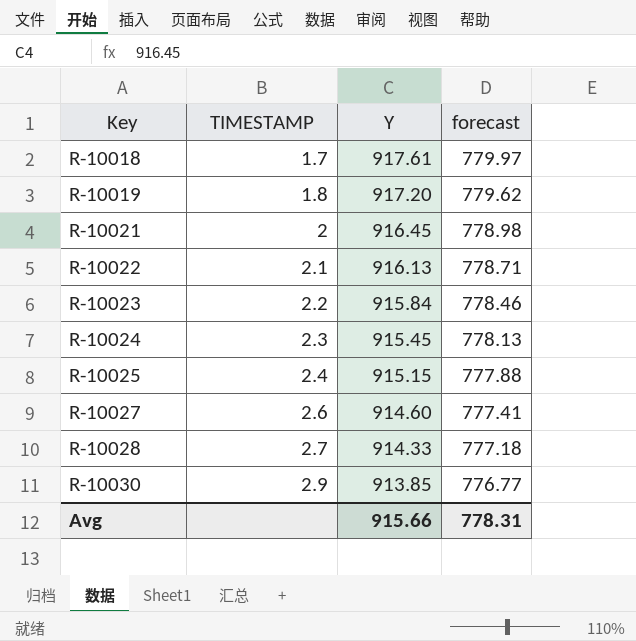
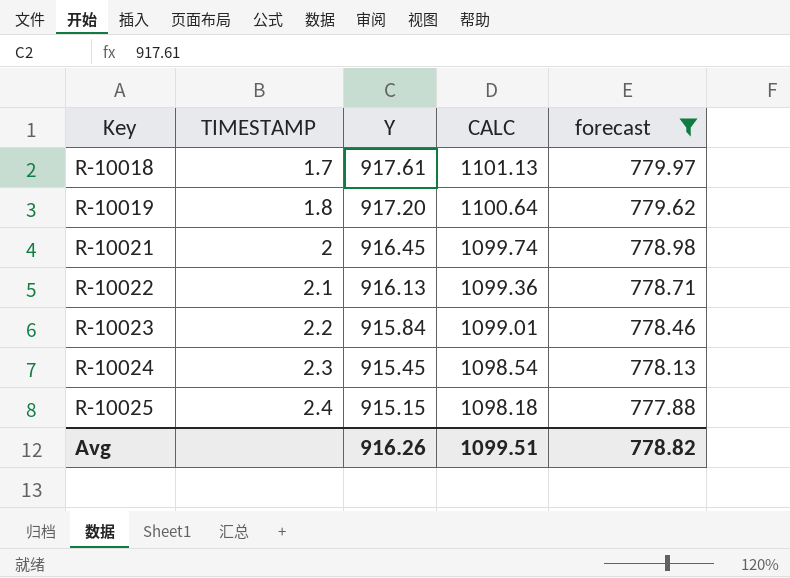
filter: none -> forecast >= 777.88
column CALC | formula: none -> [Y] * 1.2
Avg | Y: 915.66 -> 916.26
Avg | forecast: 778.31 -> 778.82

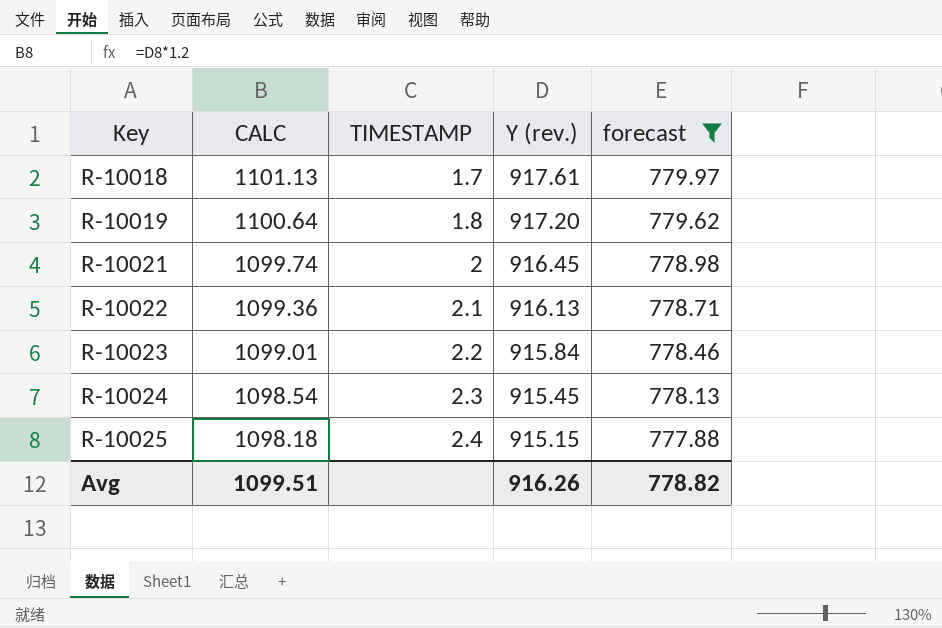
column CALC | position: 4 -> 2
column name: Y -> Y (rev.)

